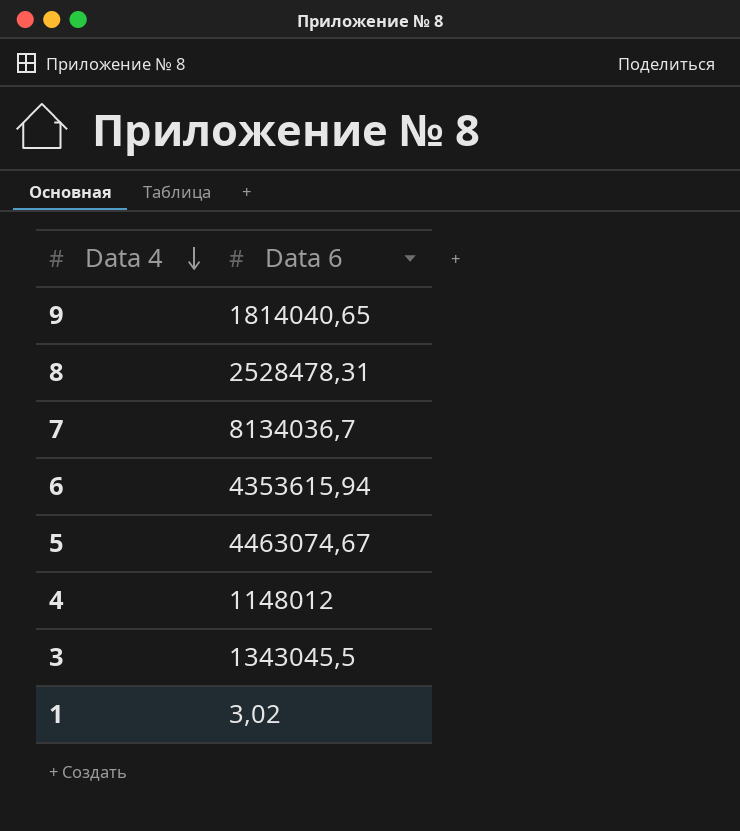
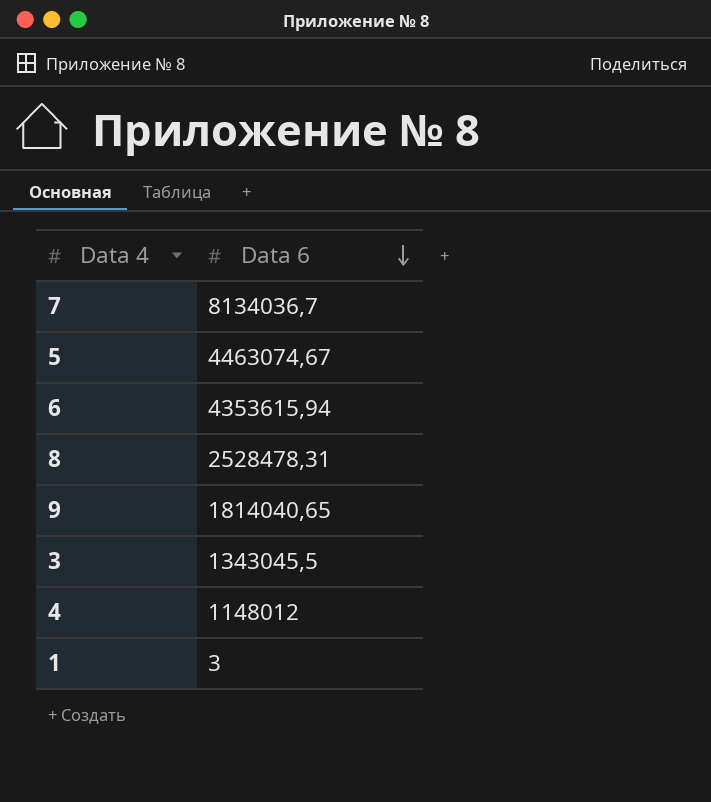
row order: Data 4 descending -> Data 6 descending
1 | Data 6: 3,02 -> 3

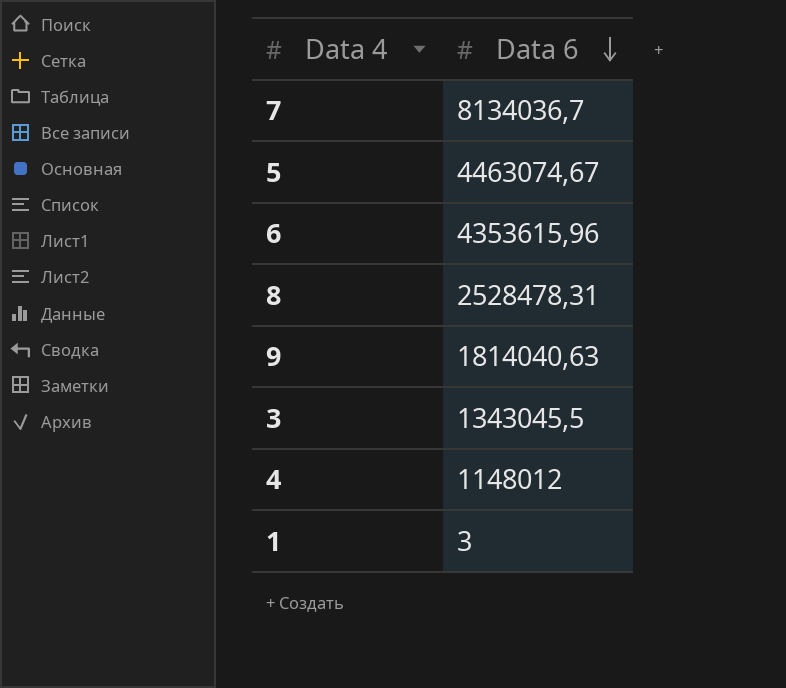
6 | Data 6: 4353615,94 -> 4353615,96
9 | Data 6: 1814040,65 -> 1814040,63

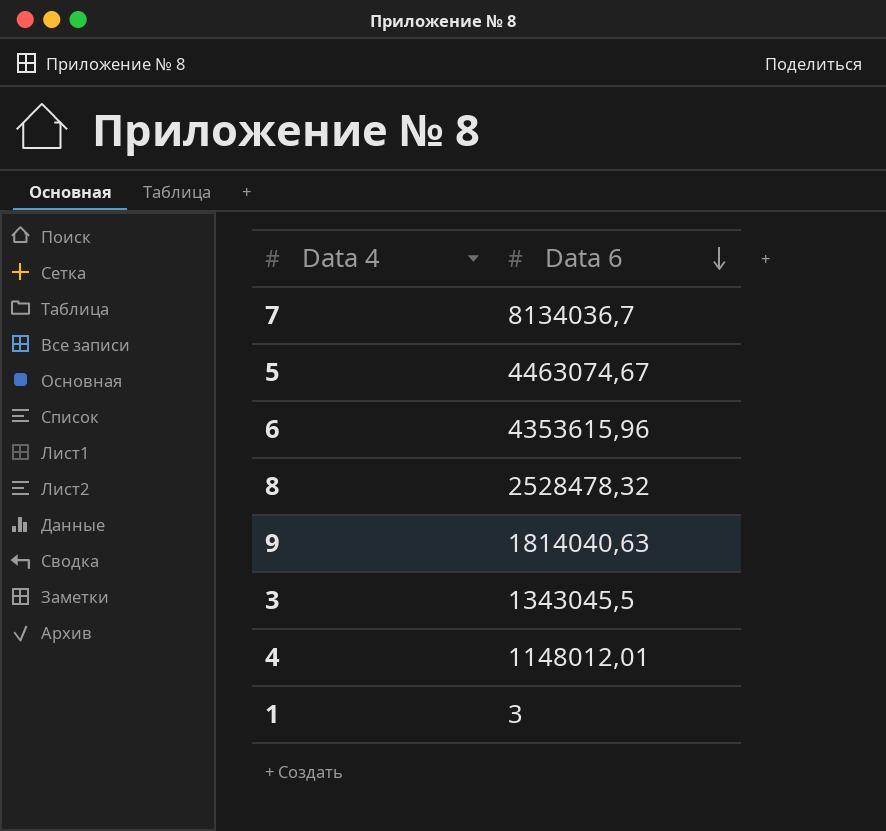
8 | Data 6: 2528478,31 -> 2528478,32
4 | Data 6: 1148012 -> 1148012,01

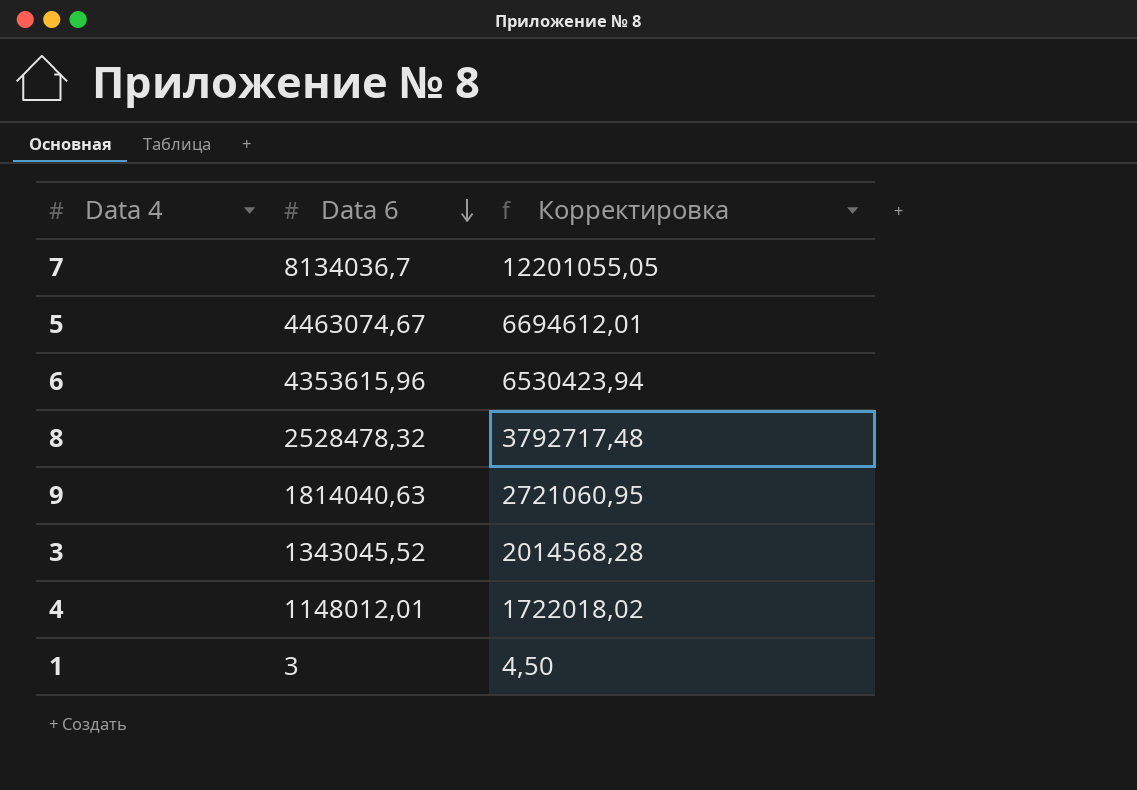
column Корректировка | formula: none -> [Data 6] * 1,5
3 | Data 6: 1343045,5 -> 1343045,52

